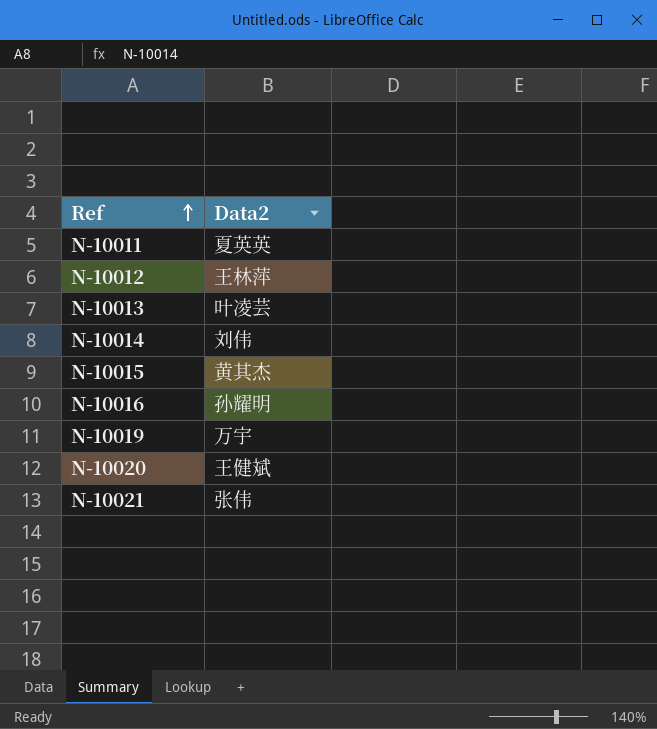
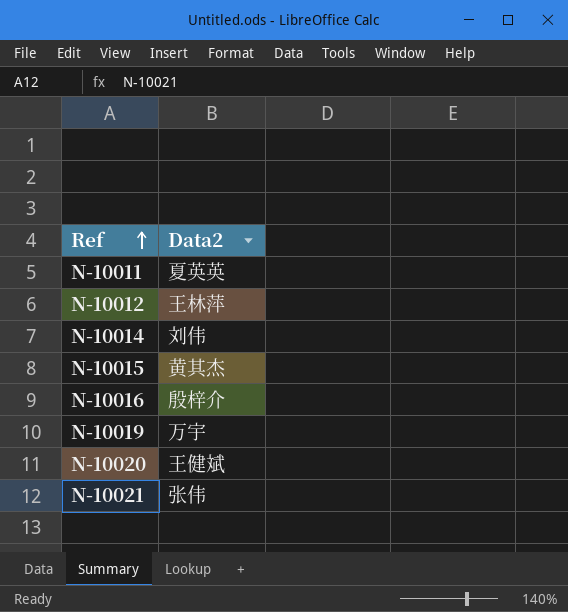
row N-10013: 叶凌芸 -> none
N-10016 | Data2: 孙耀明 -> 殷梓介

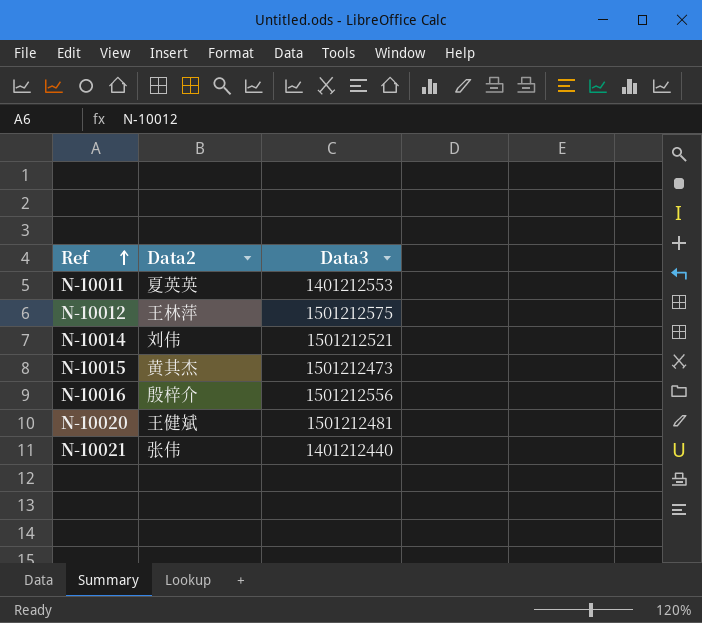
column Data3 | position: none -> 3
row N-10019: 万宇 -> none

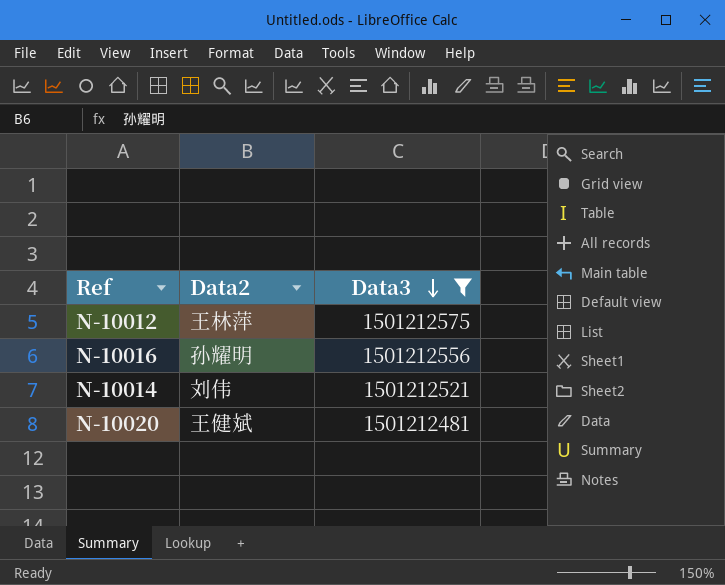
filter: none -> Data3 >= 1501212481
row order: Ref ascending -> Data3 descending
N-10016 | Data2: 殷梓介 -> 孙耀明

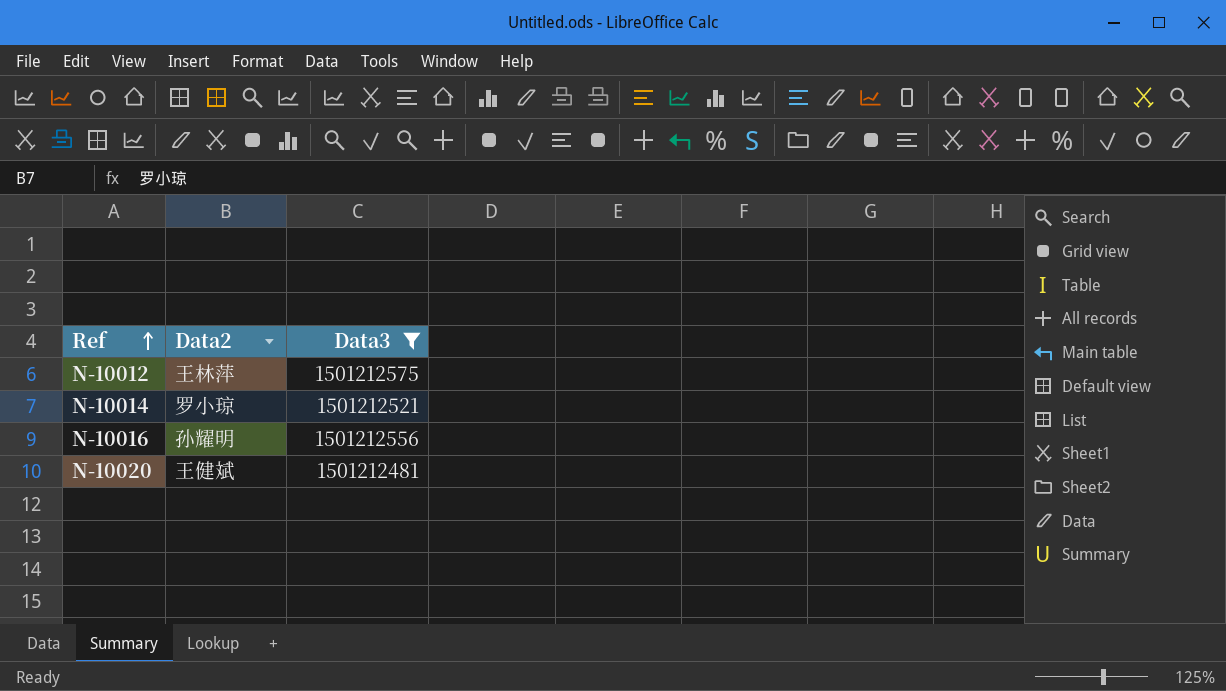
row order: Data3 descending -> Ref ascending
N-10014 | Data2: 刘伟 -> 罗小琼

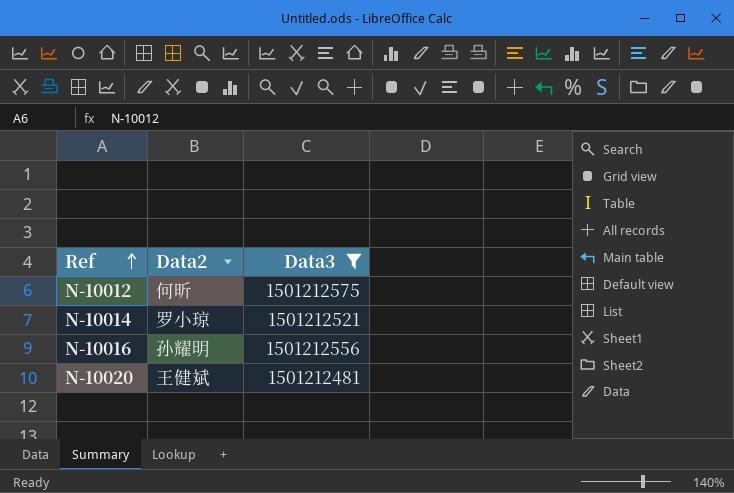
N-10012 | Data2: 王林萍 -> 何昕

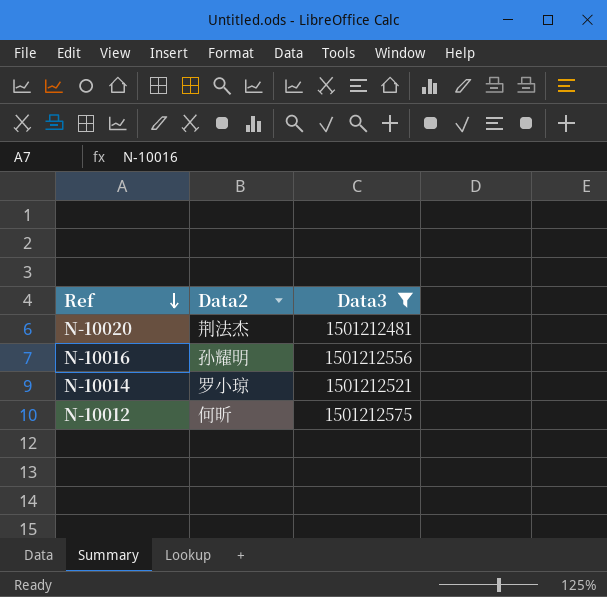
row order: Ref ascending -> Ref descending
N-10020 | Data2: 王健斌 -> 荆法杰

